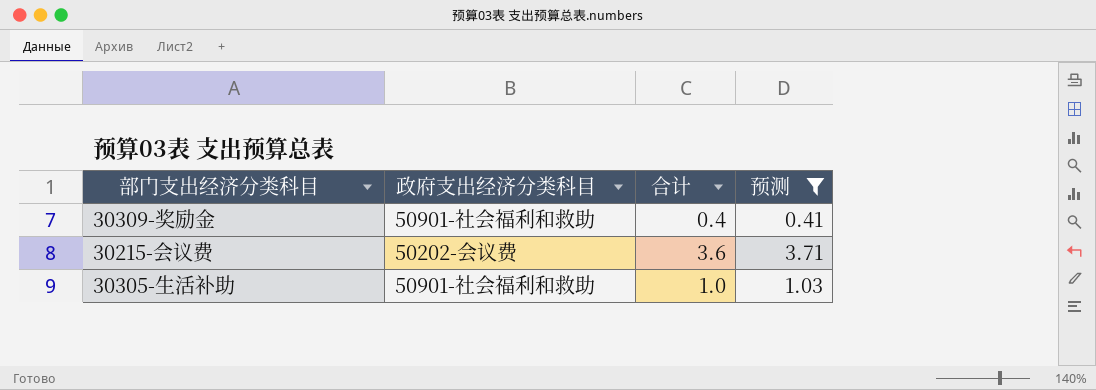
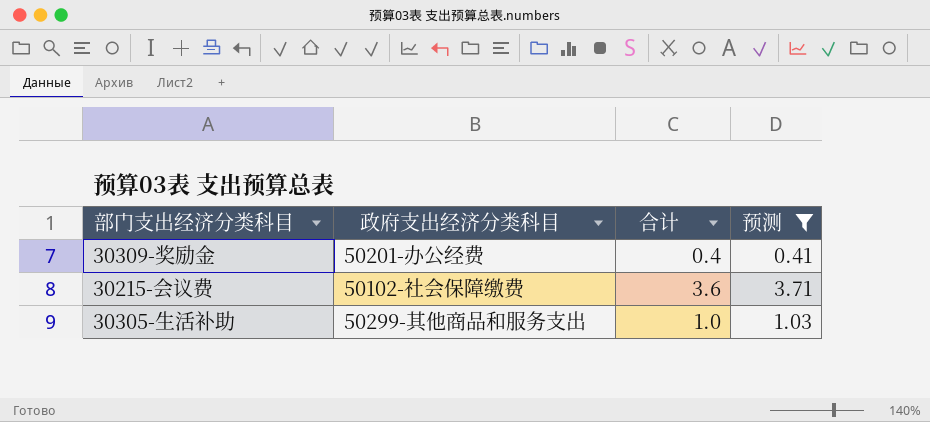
30309-奖励金 | 政府支出经济分类科目: 50901-社会福利和救助 -> 50201-办公经费
30215-会议费 | 政府支出经济分类科目: 50202-会议费 -> 50102-社会保障缴费
30305-生活补助 | 政府支出经济分类科目: 50901-社会福利和救助 -> 50299-其他商品和服务支出

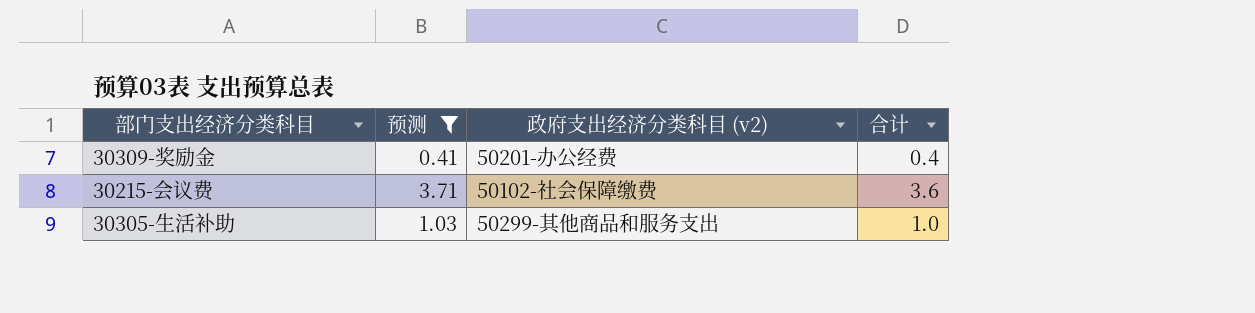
column 预测 | position: 4 -> 2
column name: 政府支出经济分类科目 -> 政府支出经济分类科目 (v2)

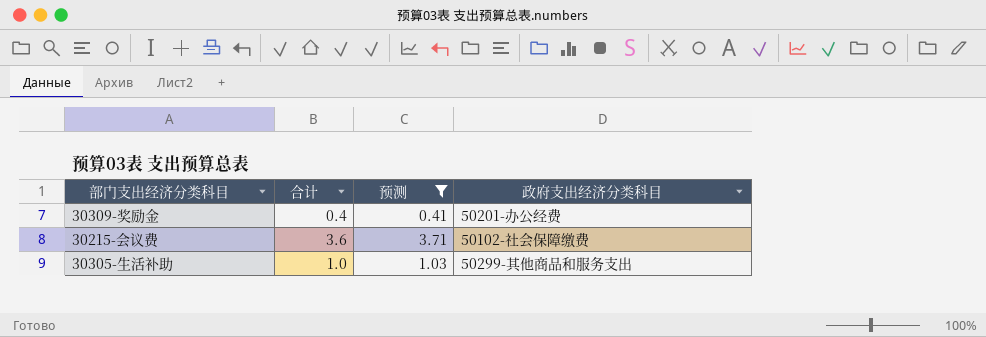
column 合计 | position: 4 -> 2
column name: 政府支出经济分类科目 (v2) -> 政府支出经济分类科目

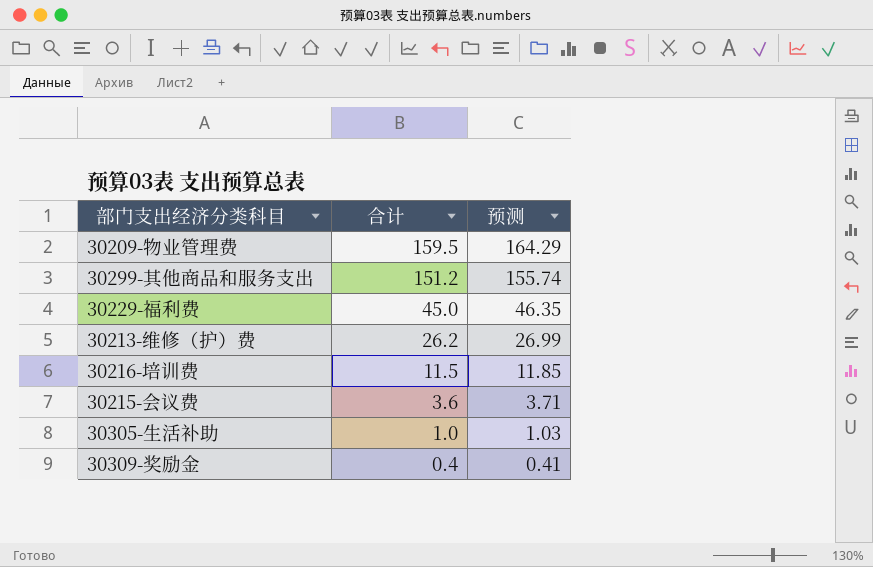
filter: 预测 <= 3.71 -> none
row order: none -> 合计 descending
column 政府支出经济分类科目 | position: 4 -> none

